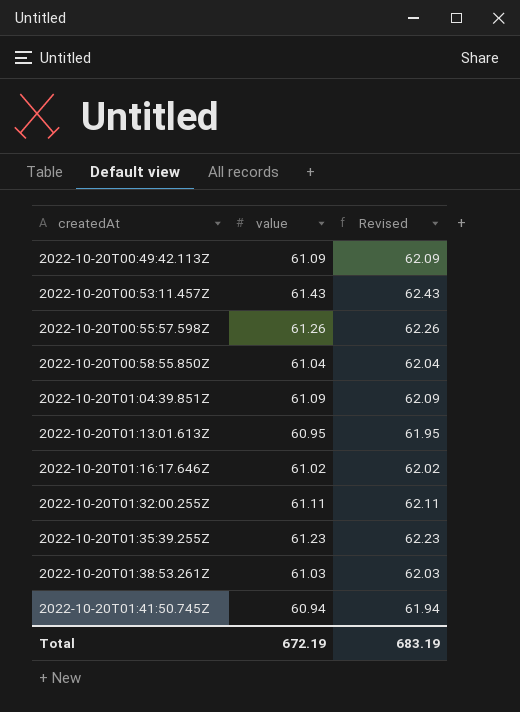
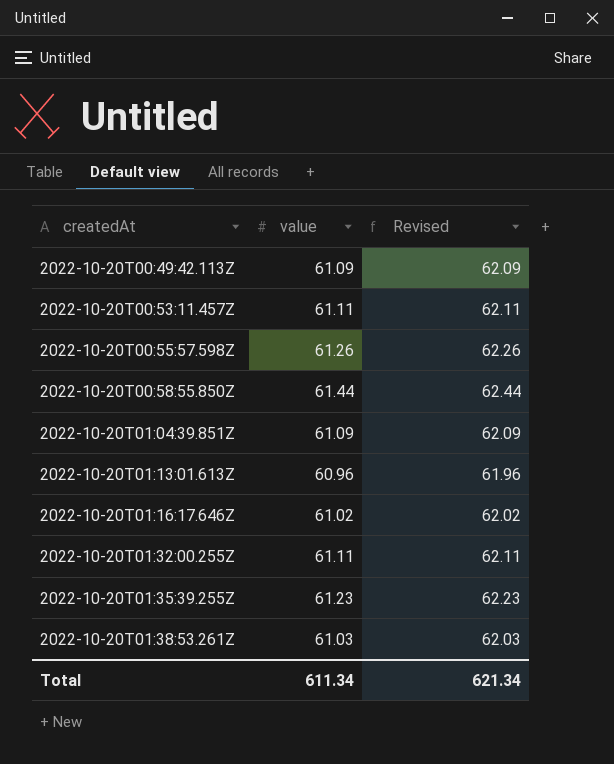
row 2022-10-20T01:41:50.745Z: 60.94 | 61.94 -> none
2022-10-20T00:53:11.457Z | value: 61.43 -> 61.11
2022-10-20T00:53:11.457Z | Revised: 62.43 -> 62.11
2022-10-20T00:58:55.850Z | value: 61.04 -> 61.44
2022-10-20T00:58:55.850Z | Revised: 62.04 -> 62.44
2022-10-20T01:13:01.613Z | value: 60.95 -> 60.96
2022-10-20T01:13:01.613Z | Revised: 61.95 -> 61.96
Total | value: 672.19 -> 611.34
Total | Revised: 683.19 -> 621.34

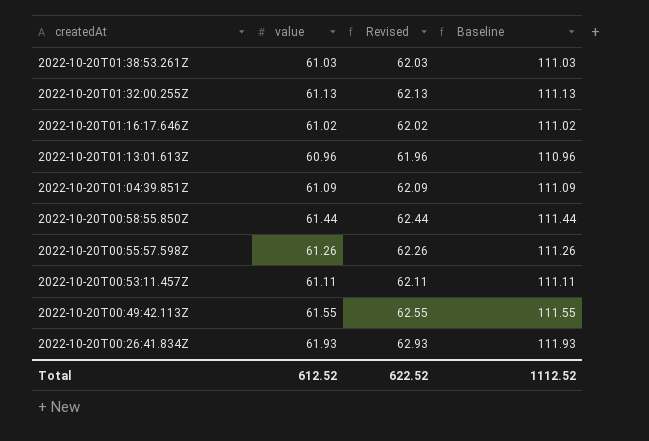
row order: createdAt ascending -> createdAt descending
column Baseline | formula: none -> [value] + 50
row 2022-10-20T01:35:39.255Z: 61.23 | 62.23 -> none
2022-10-20T01:32:00.255Z | value: 61.11 -> 61.13
2022-10-20T01:32:00.255Z | Revised: 62.11 -> 62.13
2022-10-20T00:49:42.113Z | value: 61.09 -> 61.55
2022-10-20T00:49:42.113Z | Revised: 62.09 -> 62.55
row 2022-10-20T00:26:41.834Z: none -> 61.93 | 62.93 | 111.93
Total | value: 611.34 -> 612.52
Total | Revised: 621.34 -> 622.52

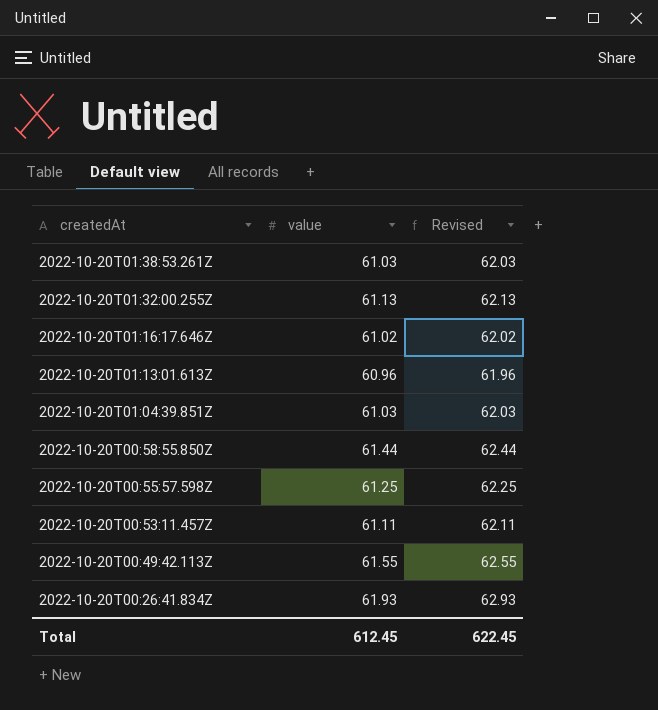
column Baseline | formula: [value] + 50 -> none
2022-10-20T01:04:39.851Z | value: 61.09 -> 61.03
2022-10-20T01:04:39.851Z | Revised: 62.09 -> 62.03
2022-10-20T00:55:57.598Z | value: 61.26 -> 61.25
2022-10-20T00:55:57.598Z | Revised: 62.26 -> 62.25
Total | value: 612.52 -> 612.45
Total | Revised: 622.52 -> 622.45

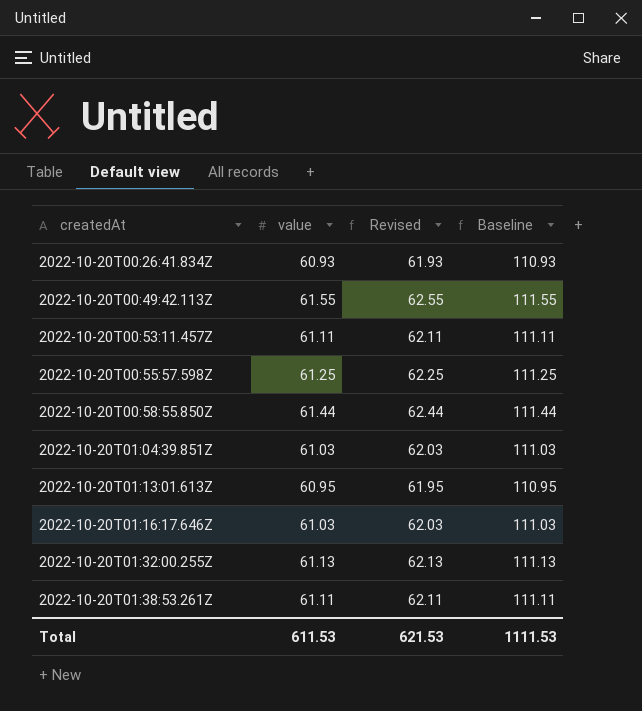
row order: createdAt descending -> createdAt ascending
column Baseline | formula: none -> [value] + 50
2022-10-20T00:26:41.834Z | value: 61.93 -> 60.93
2022-10-20T00:26:41.834Z | Revised: 62.93 -> 61.93
2022-10-20T01:13:01.613Z | value: 60.96 -> 60.95
2022-10-20T01:13:01.613Z | Revised: 61.96 -> 61.95
2022-10-20T01:16:17.646Z | value: 61.02 -> 61.03
2022-10-20T01:16:17.646Z | Revised: 62.02 -> 62.03
2022-10-20T01:38:53.261Z | value: 61.03 -> 61.11
2022-10-20T01:38:53.261Z | Revised: 62.03 -> 62.11
Total | value: 612.45 -> 611.53
Total | Revised: 622.45 -> 621.53

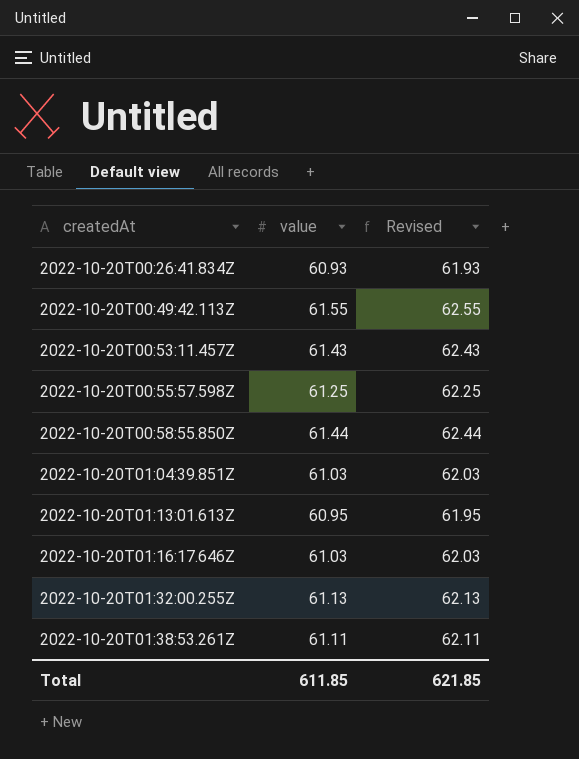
column Baseline | formula: [value] + 50 -> none
2022-10-20T00:53:11.457Z | value: 61.11 -> 61.43
2022-10-20T00:53:11.457Z | Revised: 62.11 -> 62.43
Total | value: 611.53 -> 611.85
Total | Revised: 621.53 -> 621.85

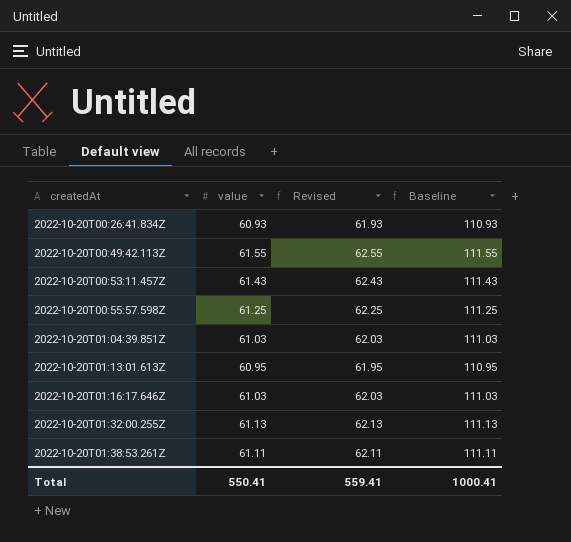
column Baseline | formula: none -> [value] + 50
row 2022-10-20T00:58:55.850Z: 61.44 | 62.44 -> none
Total | value: 611.85 -> 550.41
Total | Revised: 621.85 -> 559.41

